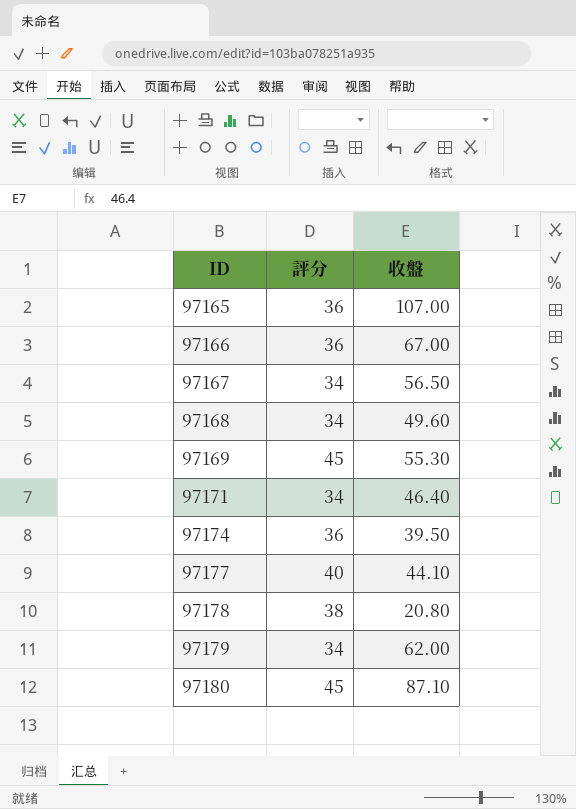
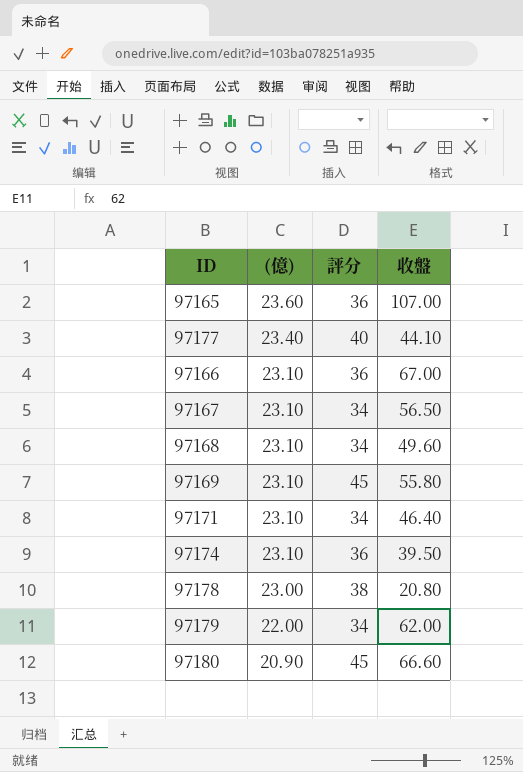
row order: ID ascending -> (億) descending
column (億) | position: none -> 2
97169 | 收盤: 55.30 -> 55.80
97180 | 收盤: 87.10 -> 66.60

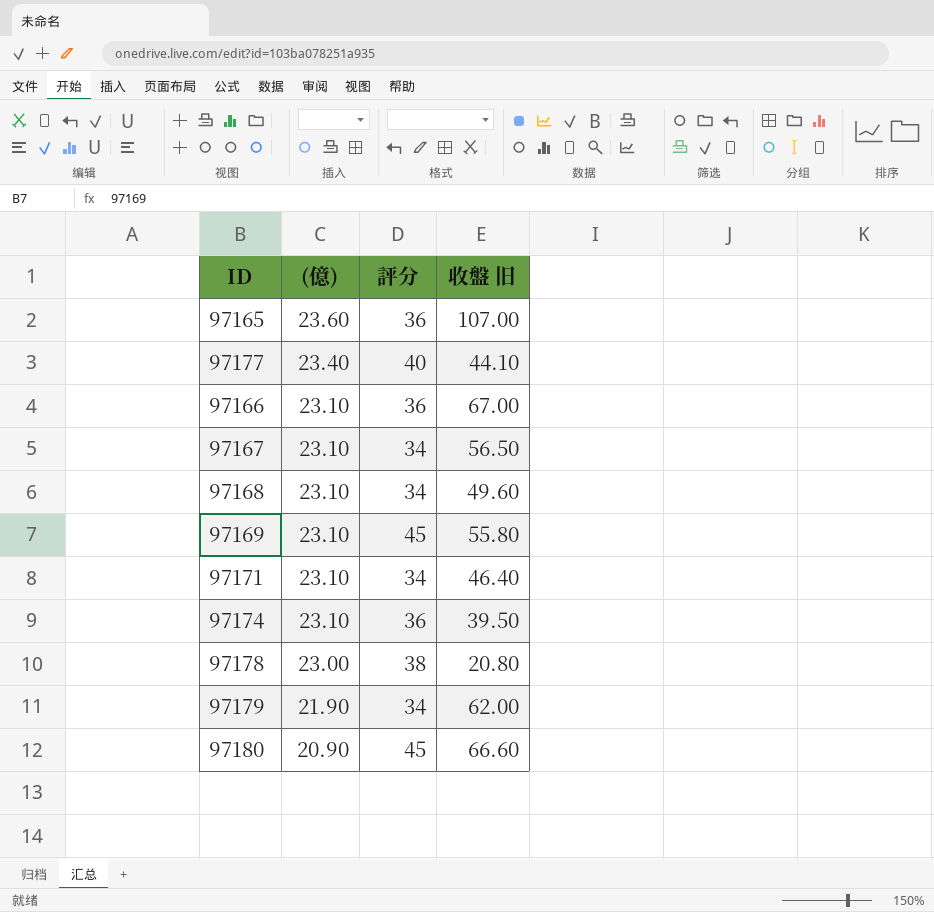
column name: 收盤 -> 收盤 旧
97179 | (億): 22.00 -> 21.90

